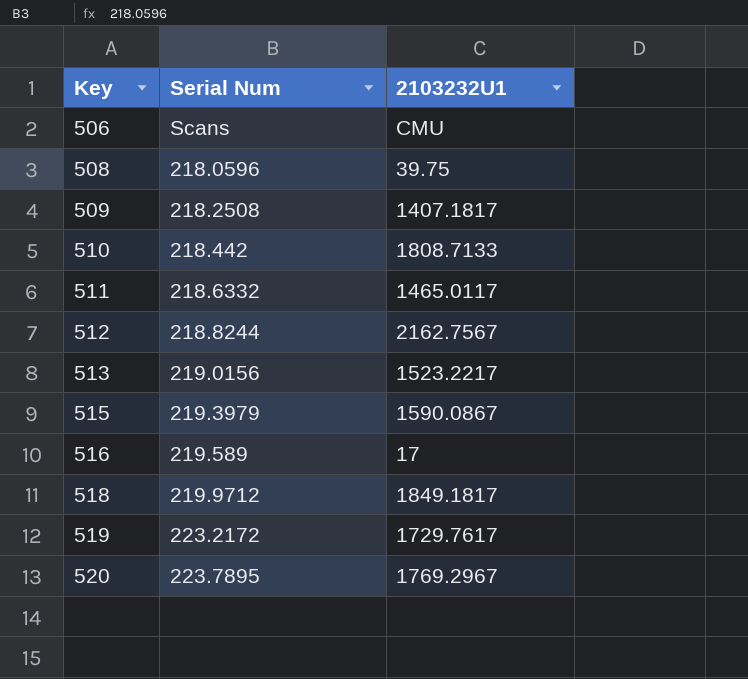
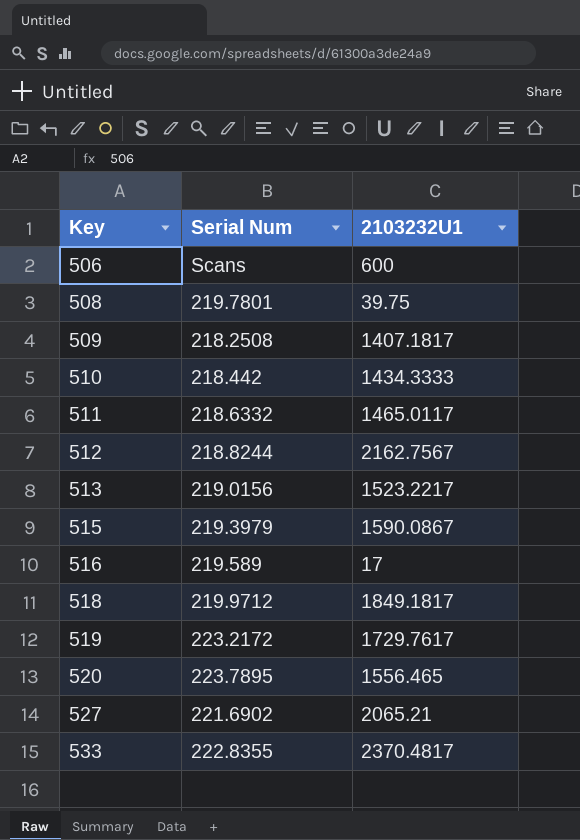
506 | 2103232U1: CMU -> 600
508 | Serial Num: 218.0596 -> 219.7801
510 | 2103232U1: 1808.7133 -> 1434.3333
520 | 2103232U1: 1769.2967 -> 1556.465
row 527: none -> 221.6902 | 2065.21
row 533: none -> 222.8355 | 2370.4817

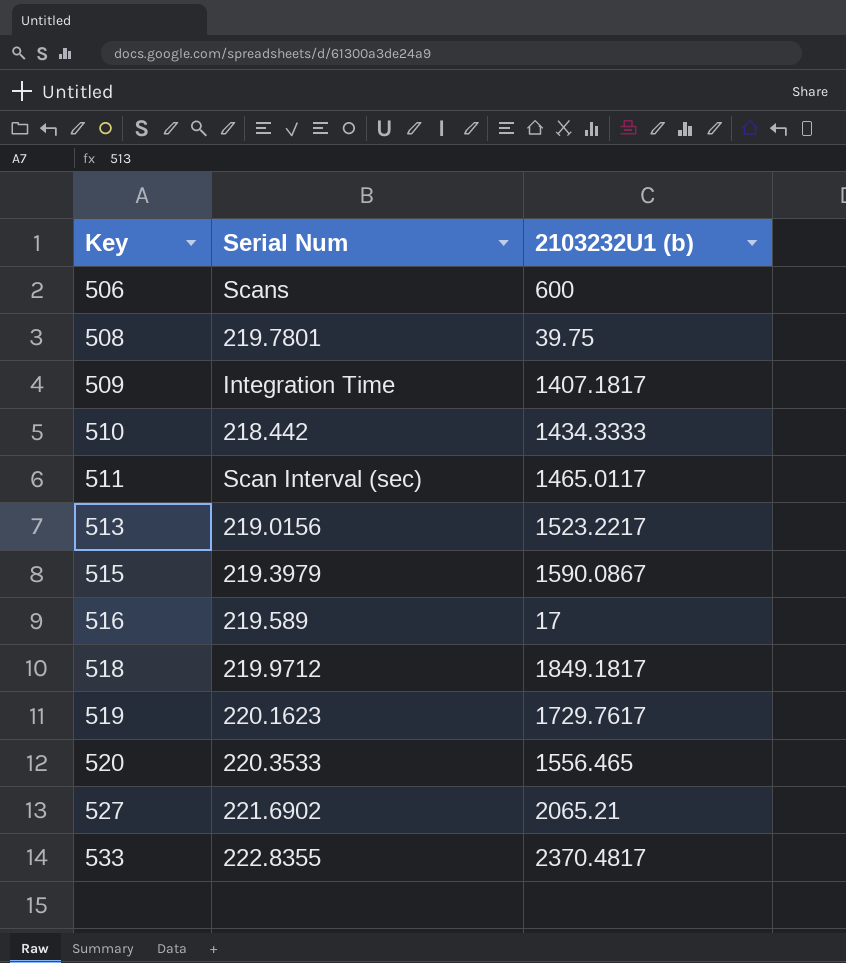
column name: 2103232U1 -> 2103232U1 (b)
row 512: 218.8244 | 2162.7567 -> none
509 | Serial Num: 218.2508 -> Integration Time
511 | Serial Num: 218.6332 -> Scan Interval (sec)
519 | Serial Num: 223.2172 -> 220.1623
520 | Serial Num: 223.7895 -> 220.3533

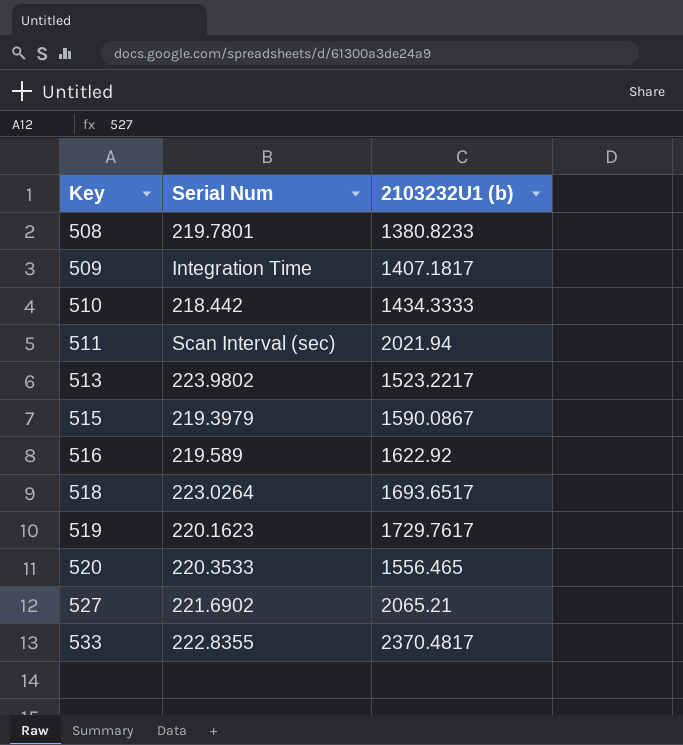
row 506: Scans | 600 -> none
508 | 2103232U1 (b): 39.75 -> 1380.8233
511 | 2103232U1 (b): 1465.0117 -> 2021.94
513 | Serial Num: 219.0156 -> 223.9802
516 | 2103232U1 (b): 17 -> 1622.92
518 | Serial Num: 219.9712 -> 223.0264
518 | 2103232U1 (b): 1849.1817 -> 1693.6517

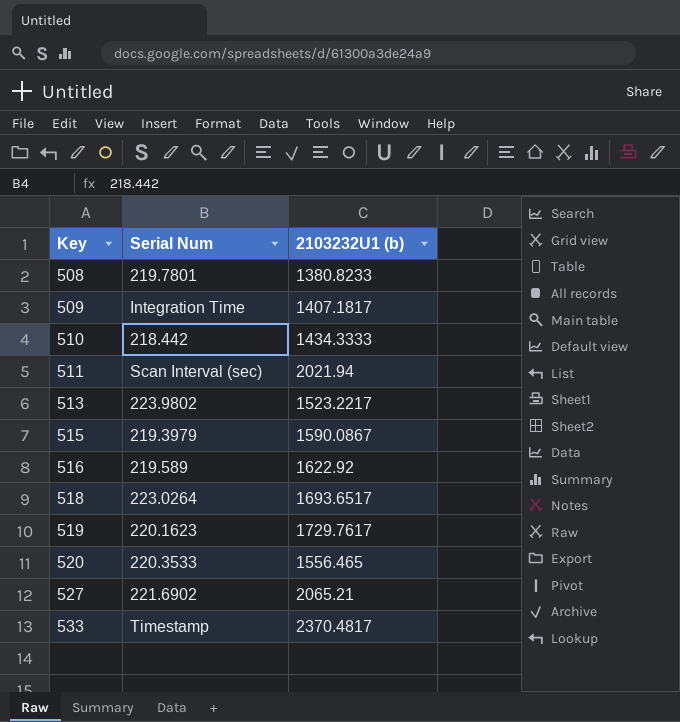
533 | Serial Num: 222.8355 -> Timestamp

